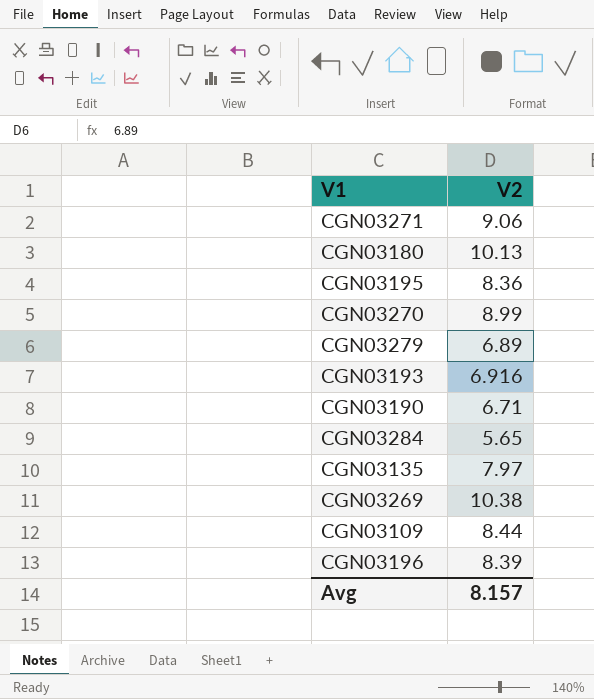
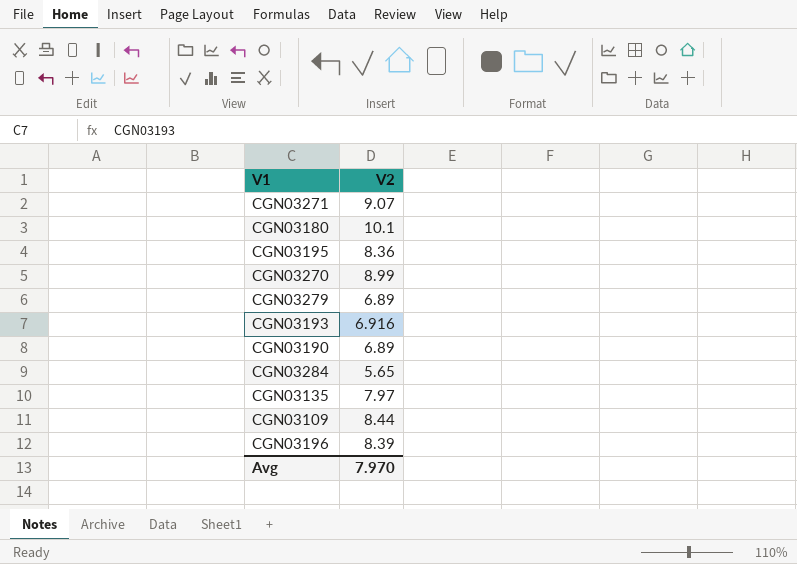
row CGN03269: 10.38 -> none
CGN03271 | V2: 9.06 -> 9.07
CGN03180 | V2: 10.13 -> 10.1
CGN03190 | V2: 6.71 -> 6.89
Avg | V2: 8.157 -> 7.970

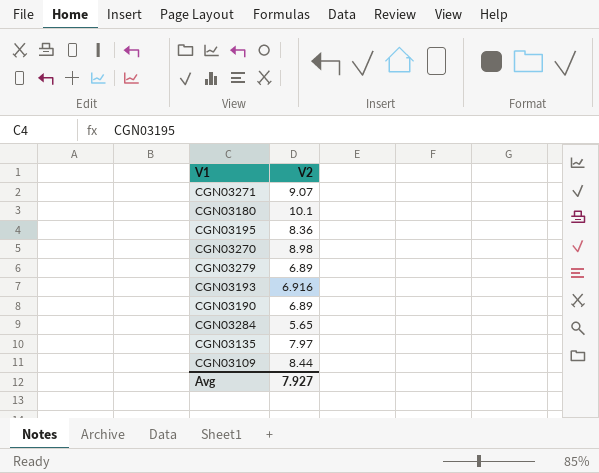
row CGN03196: 8.39 -> none
CGN03270 | V2: 8.99 -> 8.98
Avg | V2: 7.970 -> 7.927

